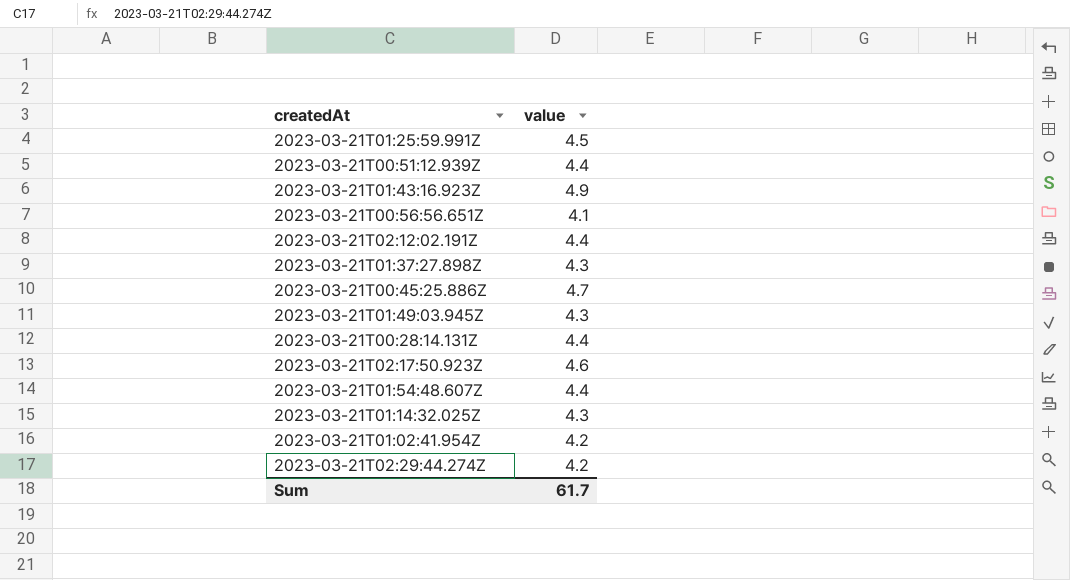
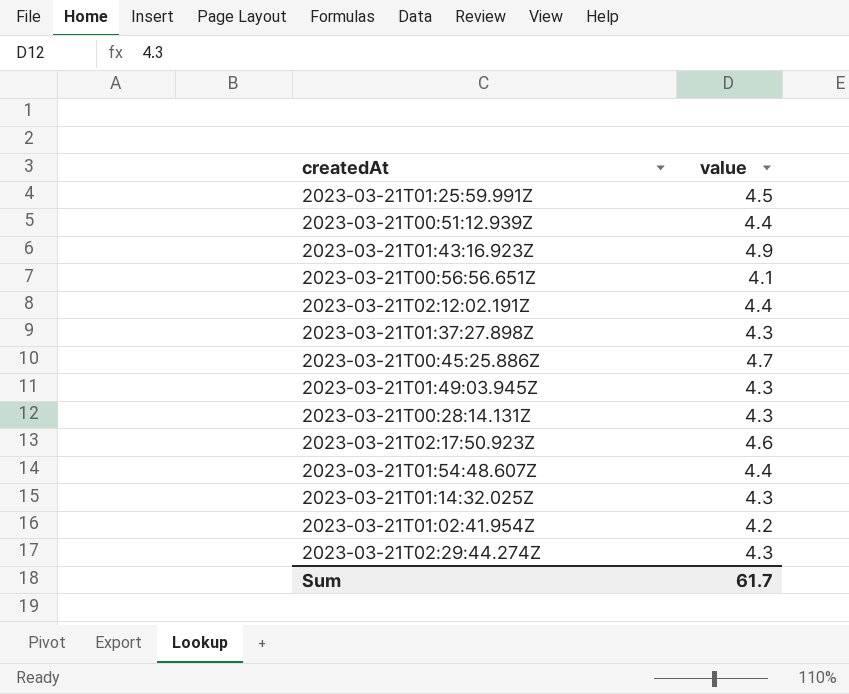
2023-03-21T00:28:14.131Z | value: 4.4 -> 4.3
2023-03-21T02:29:44.274Z | value: 4.2 -> 4.3

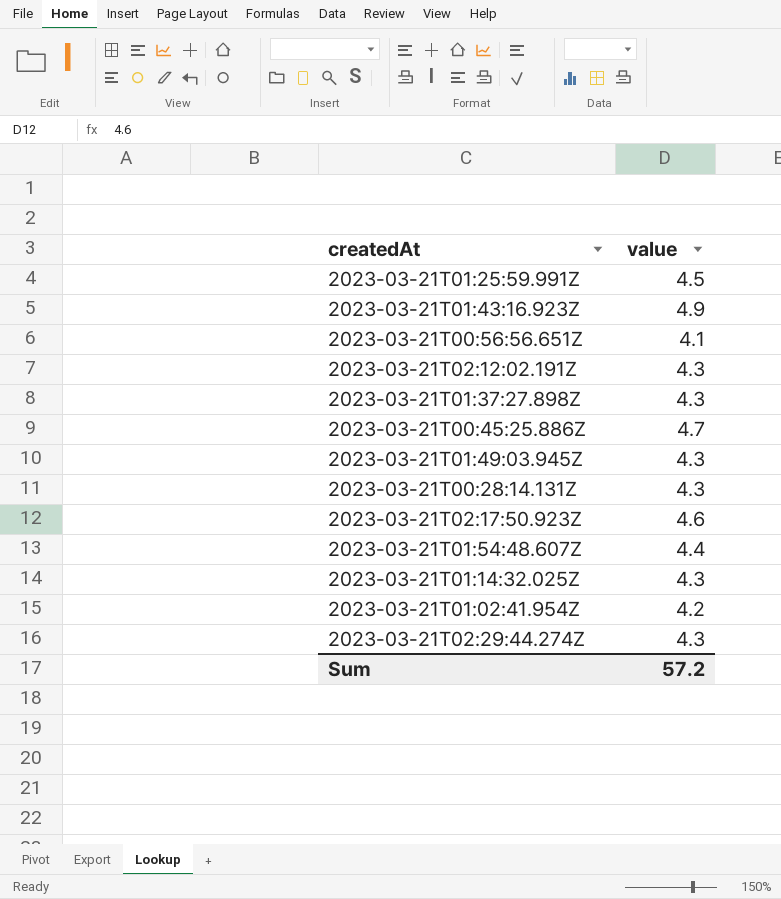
row 2023-03-21T00:51:12.939Z: 4.4 -> none
2023-03-21T02:12:02.191Z | value: 4.4 -> 4.3
Sum | value: 61.7 -> 57.2

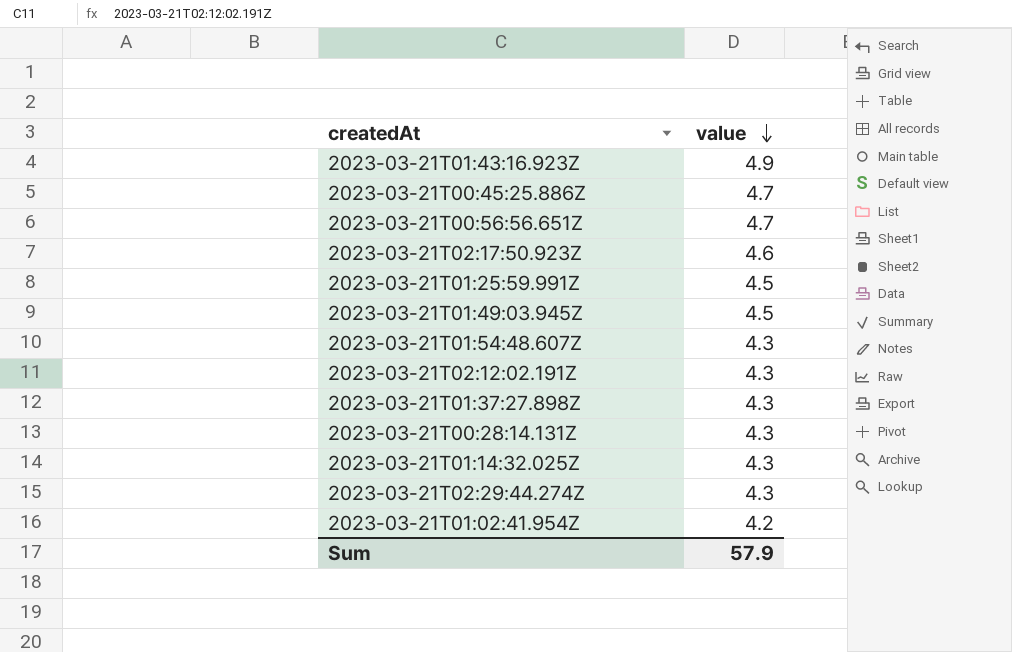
row order: none -> value descending
2023-03-21T00:56:56.651Z | value: 4.1 -> 4.7
2023-03-21T01:49:03.945Z | value: 4.3 -> 4.5
2023-03-21T01:54:48.607Z | value: 4.4 -> 4.3
Sum | value: 57.2 -> 57.9

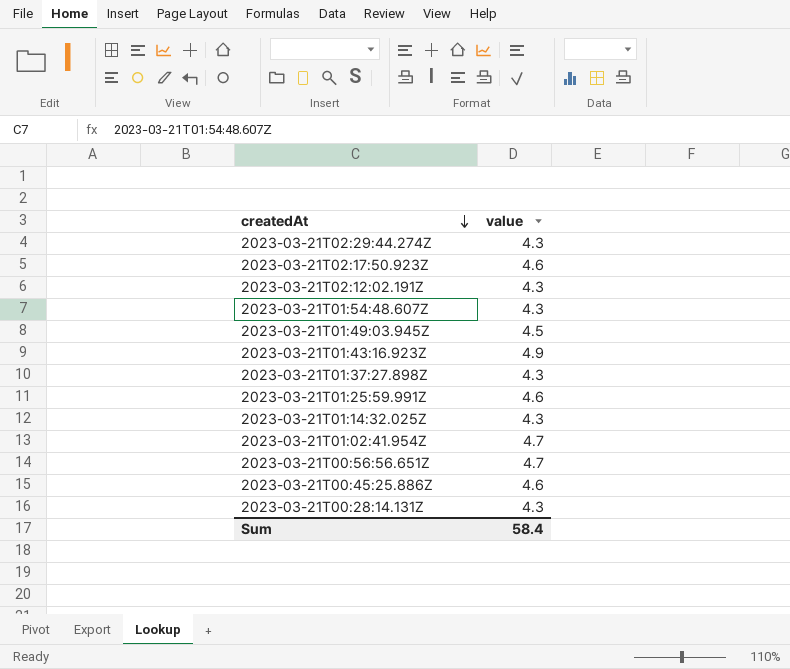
row order: value descending -> createdAt descending
2023-03-21T01:25:59.991Z | value: 4.5 -> 4.6
2023-03-21T01:02:41.954Z | value: 4.2 -> 4.7
2023-03-21T00:45:25.886Z | value: 4.7 -> 4.6
Sum | value: 57.9 -> 58.4

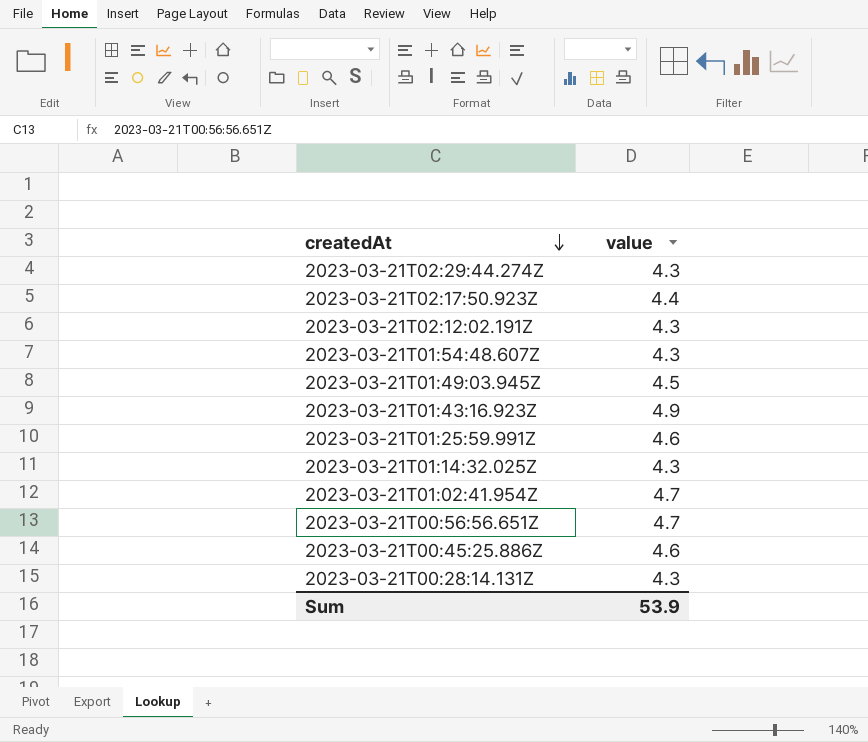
row 2023-03-21T01:37:27.898Z: 4.3 -> none
2023-03-21T02:17:50.923Z | value: 4.6 -> 4.4
Sum | value: 58.4 -> 53.9

